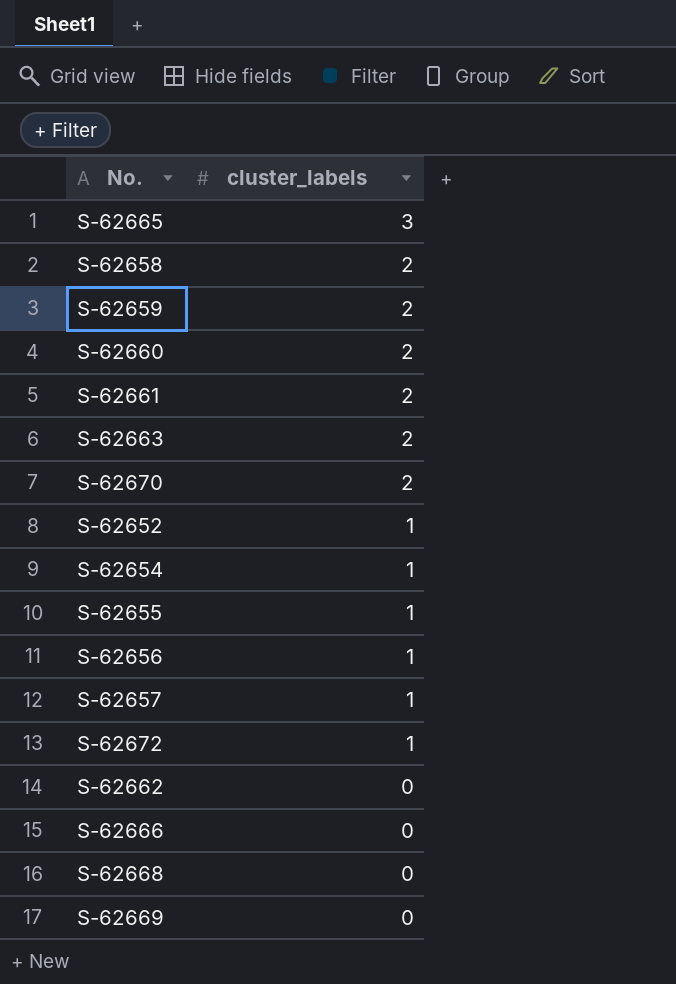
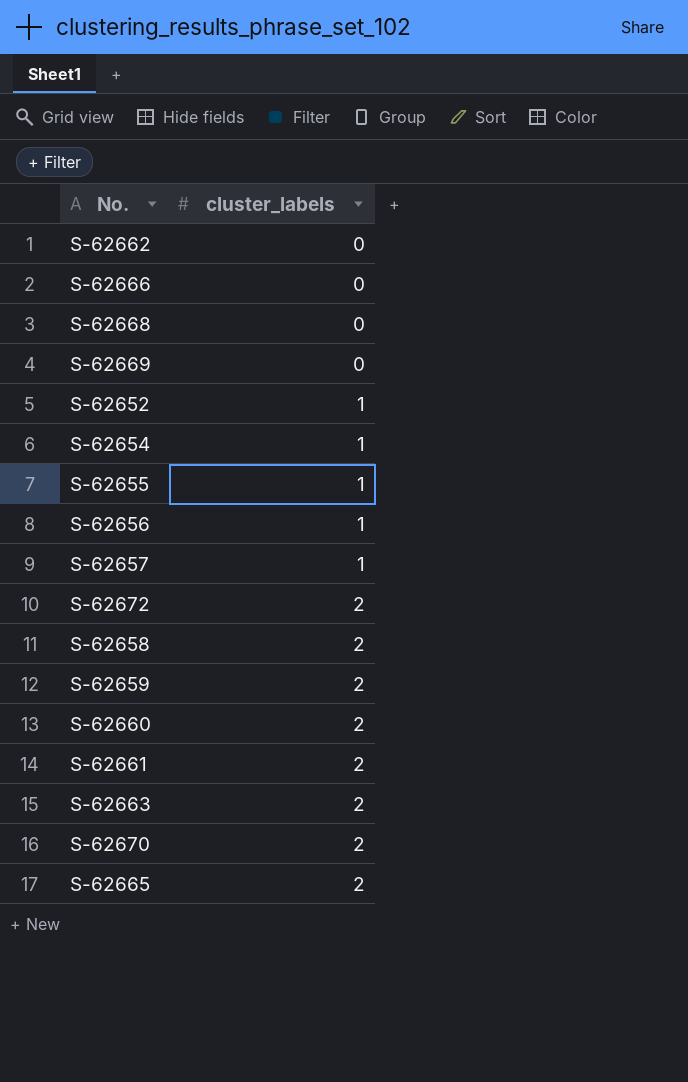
row order: cluster_labels descending -> cluster_labels ascending
S-62672 | cluster_labels: 1 -> 2
S-62665 | cluster_labels: 3 -> 2

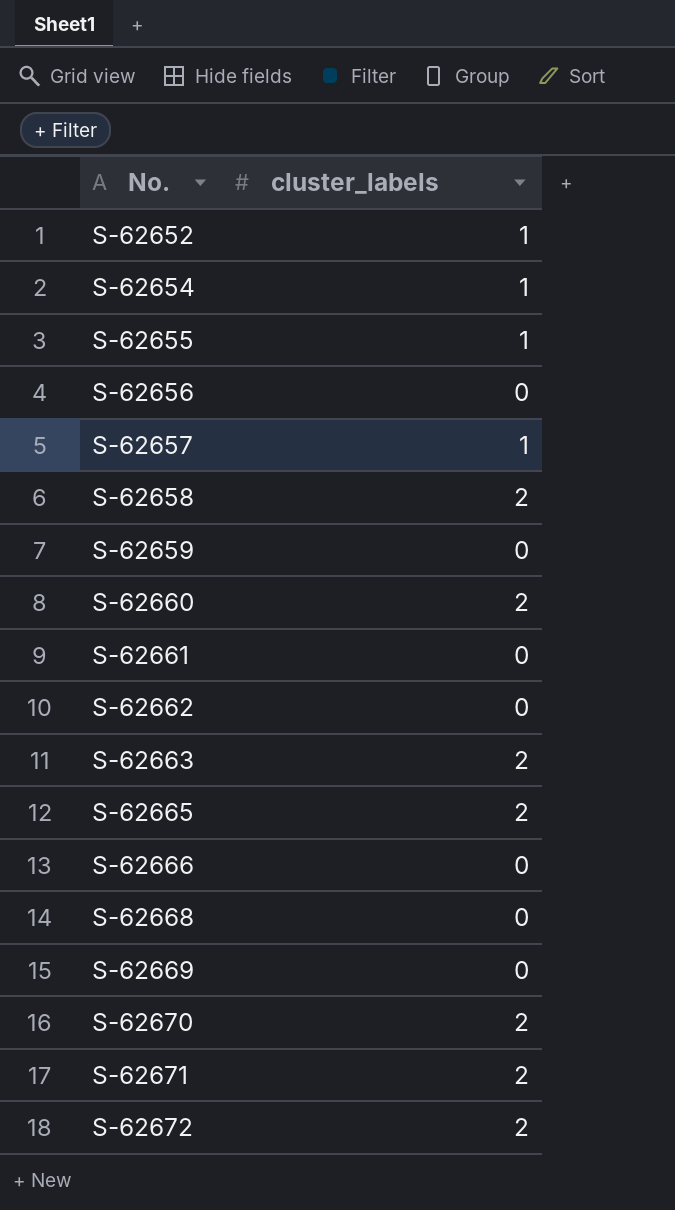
row order: cluster_labels ascending -> No. ascending
S-62656 | cluster_labels: 1 -> 0
S-62659 | cluster_labels: 2 -> 0
S-62661 | cluster_labels: 2 -> 0
row S-62671: none -> 2

